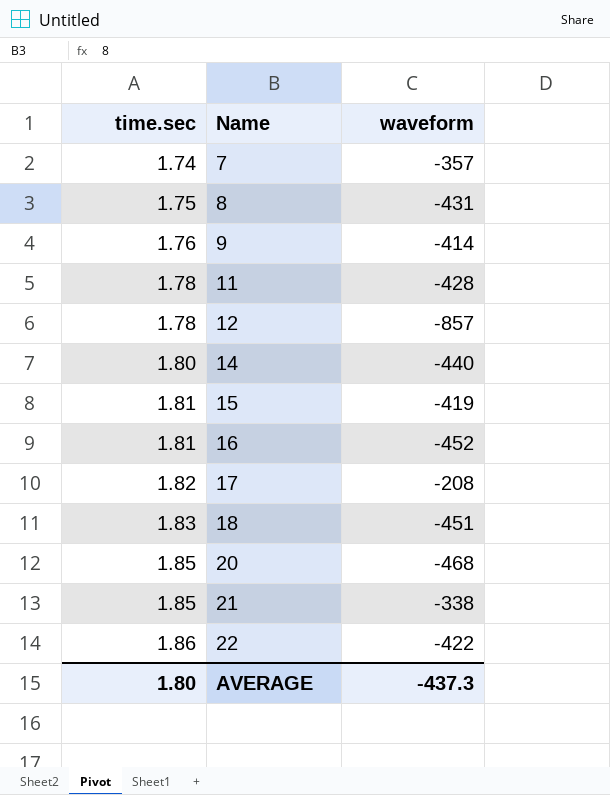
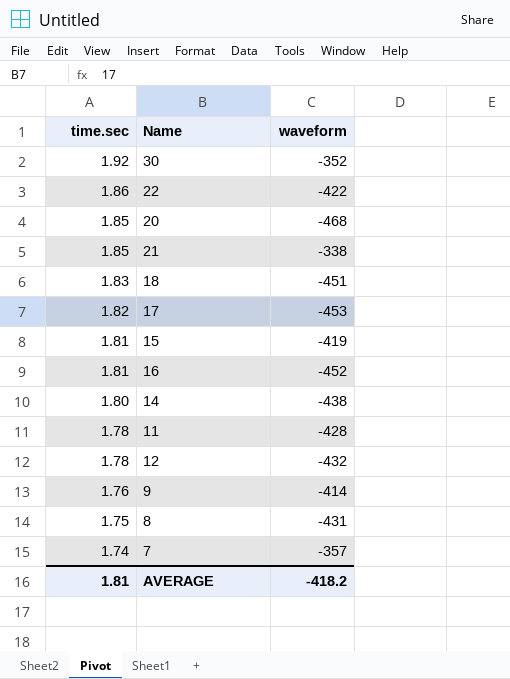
row order: time.sec ascending -> time.sec descending
row 30: none -> 1.92 | -352
17 | waveform: -208 -> -453
14 | waveform: -440 -> -438
12 | waveform: -857 -> -432
AVERAGE | time.sec: 1.80 -> 1.81
AVERAGE | waveform: -437.3 -> -418.2

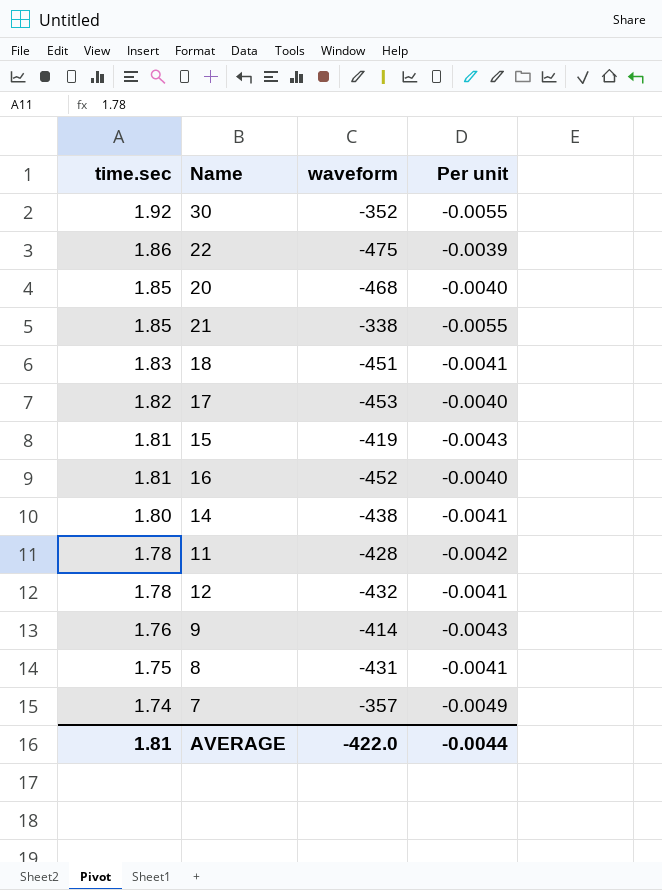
column Per unit | formula: none -> [time.sec] / [waveform]
22 | waveform: -422 -> -475
AVERAGE | waveform: -418.2 -> -422.0

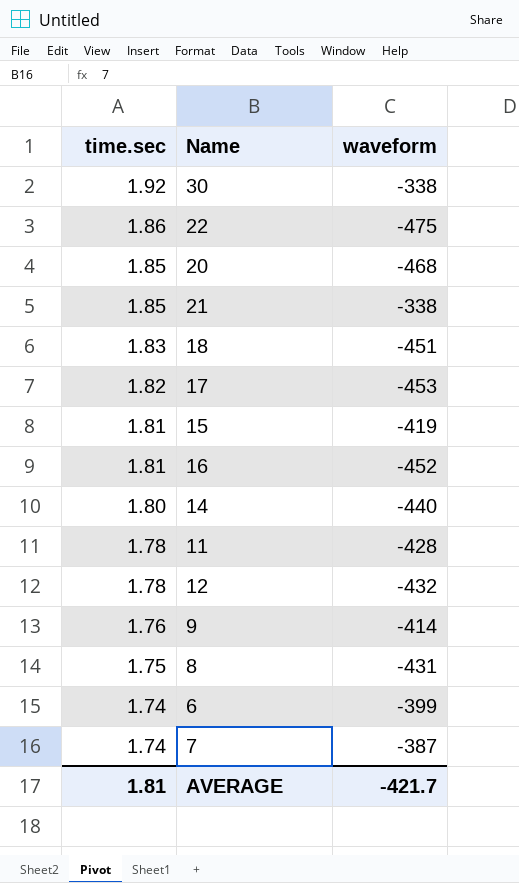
column Per unit | formula: [time.sec] / [waveform] -> none
30 | waveform: -352 -> -338
14 | waveform: -438 -> -440
row 6: none -> 1.74 | -399
7 | waveform: -357 -> -387
AVERAGE | waveform: -422.0 -> -421.7

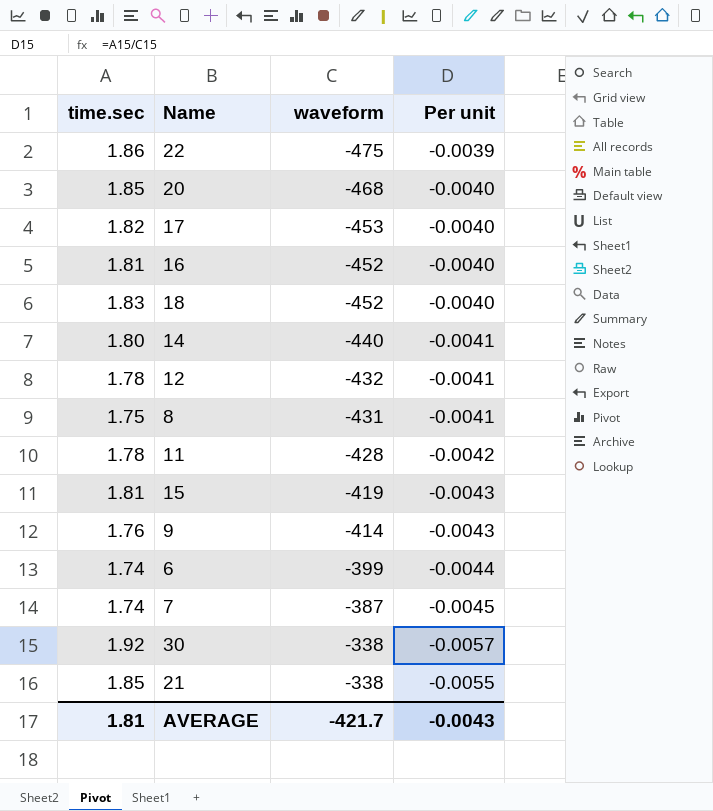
row order: time.sec descending -> waveform ascending
column Per unit | formula: none -> [time.sec] / [waveform]
18 | waveform: -451 -> -452

